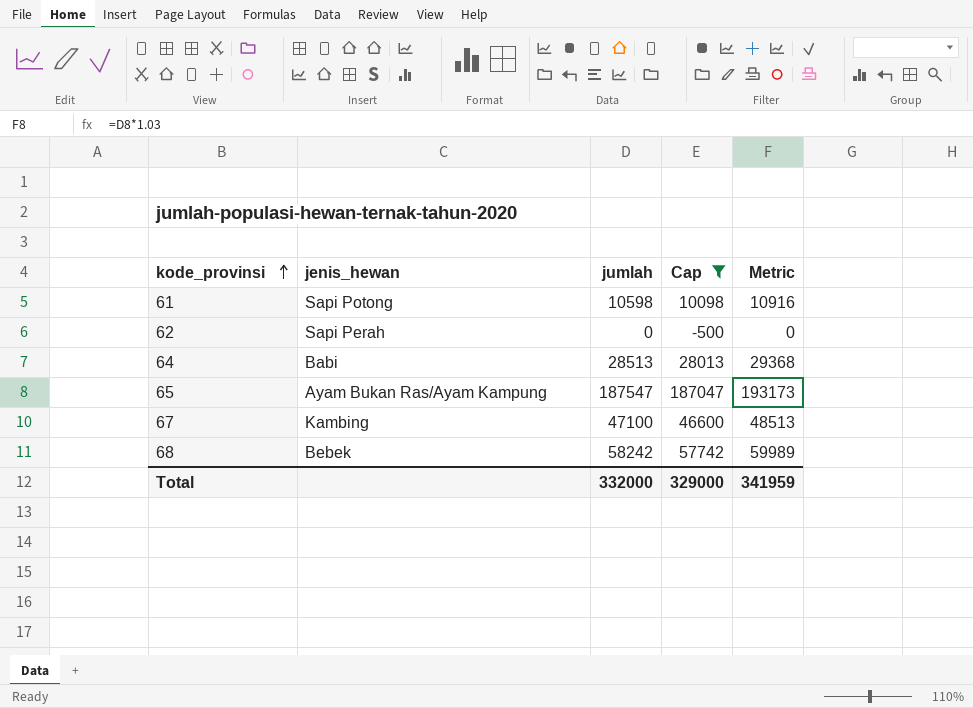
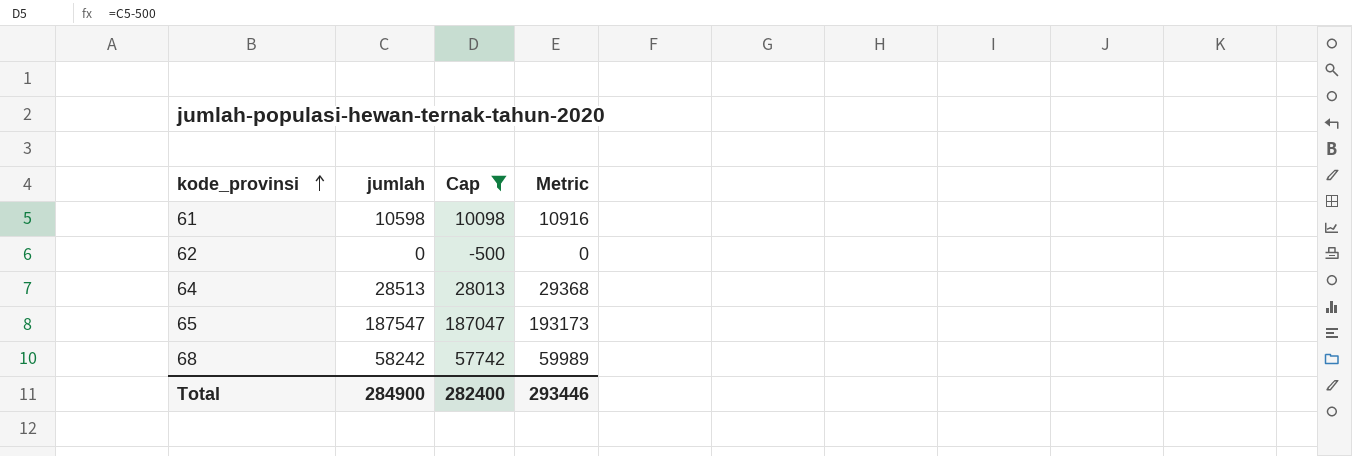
column jenis_hewan | position: 2 -> none
row 67: Kambing | 47100 | 46600 | 48513 -> none
Total | jumlah: 332000 -> 284900
Total | Cap: 329000 -> 282400
Total | Metric: 341959 -> 293446

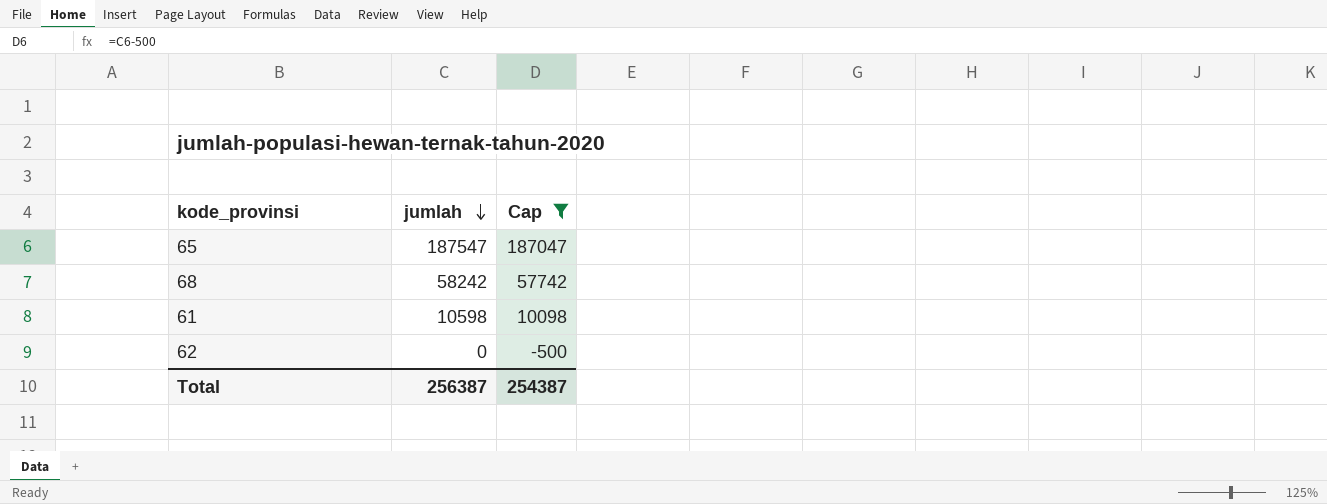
row order: kode_provinsi ascending -> jumlah descending
column Metric | formula: [jumlah] * 1.03 -> none
row 64: 28513 | 28013 | 29368 -> none
Total | jumlah: 284900 -> 256387
Total | Cap: 282400 -> 254387

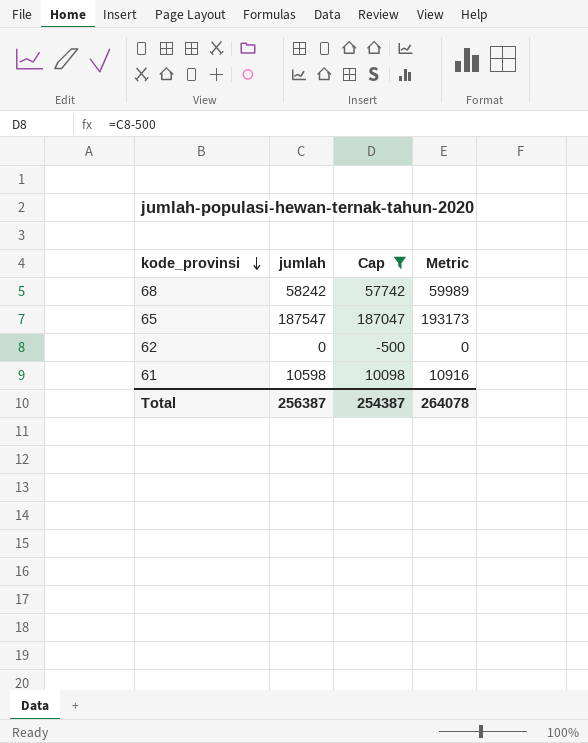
row order: jumlah descending -> kode_provinsi descending
column Metric | formula: none -> [jumlah] * 1.03

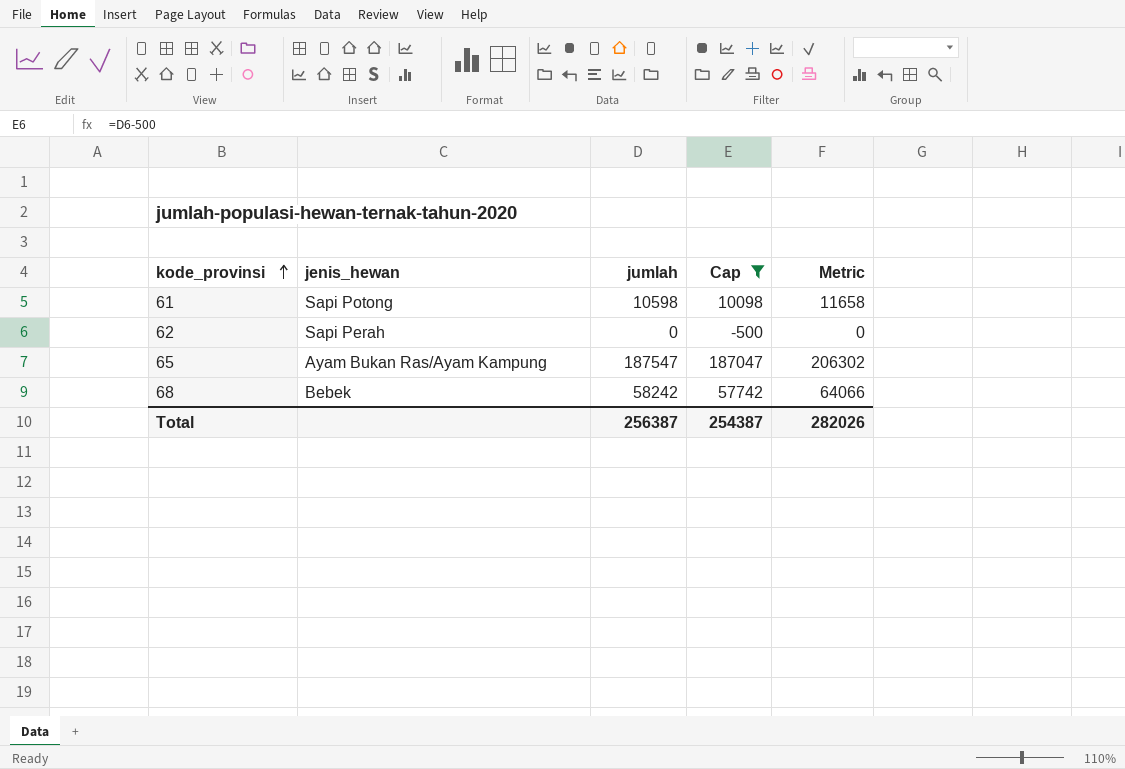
row order: kode_provinsi descending -> kode_provinsi ascending
column jenis_hewan | position: none -> 2
column Metric | formula: [jumlah] * 1.03 -> [jumlah] * 1.1
Total | Metric: 264078 -> 282026

